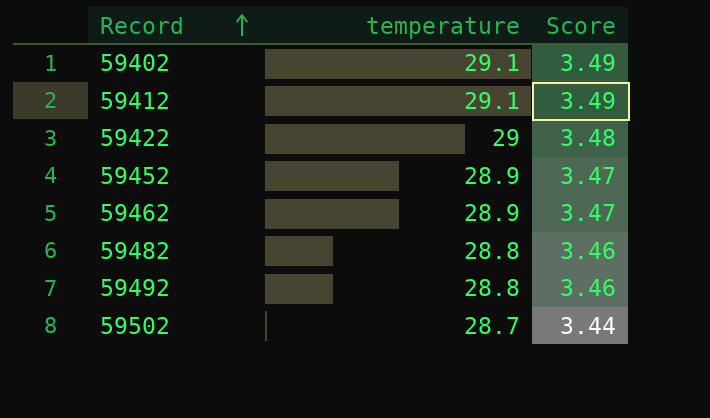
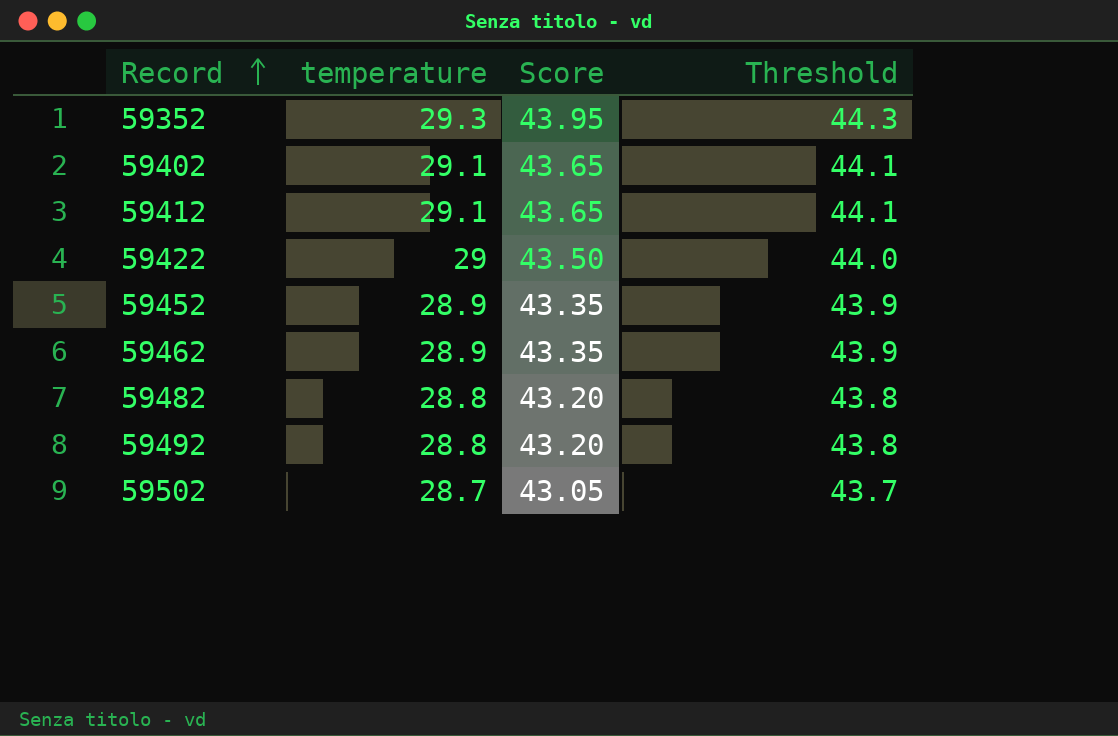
column Score | formula: [temperature] * 0.12 -> [temperature] * 1.5
column Threshold | formula: none -> [temperature] + 15
row 59352: none -> 29.3 | 43.95 | 44.3

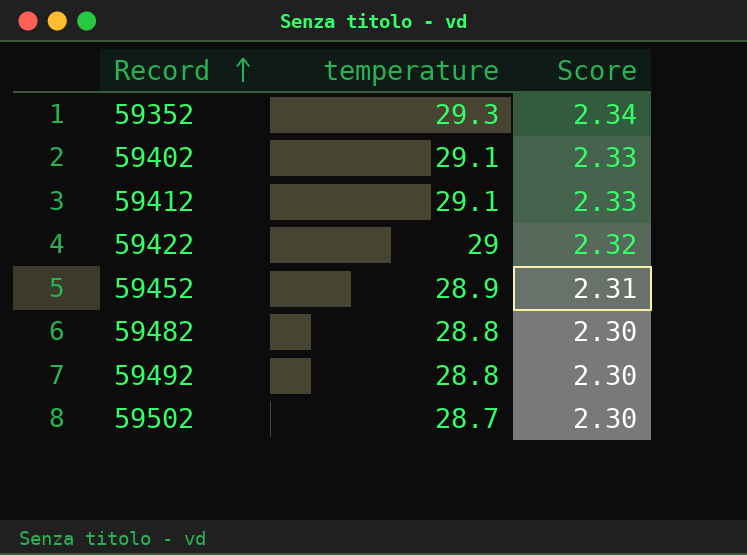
column Threshold | formula: [temperature] + 15 -> none
column Score | formula: [temperature] * 1.5 -> [temperature] * 0.08
row 59462: 28.9 | 43.35 | 43.9 -> none

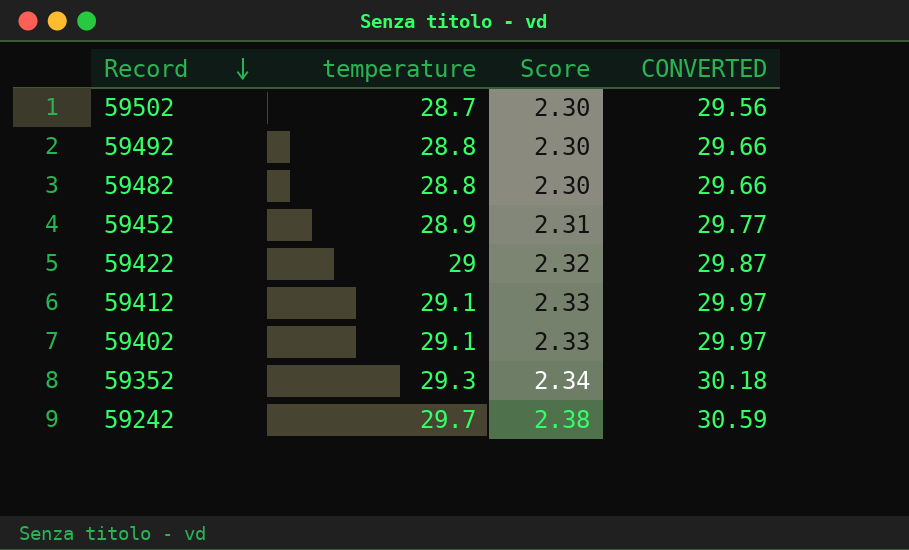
row order: Record ascending -> Record descending
column CONVERTED | formula: none -> [temperature] * 1.03
row 59242: none -> 29.7 | 2.38 | 30.59

